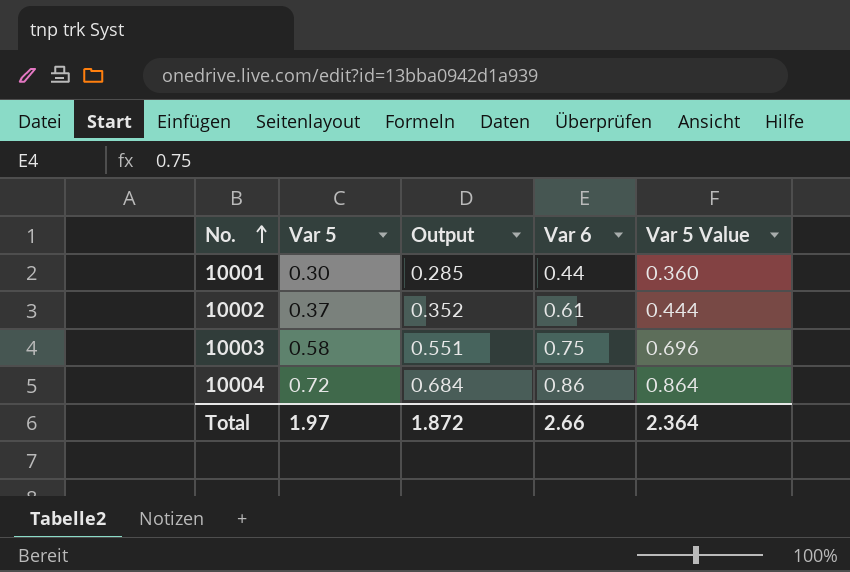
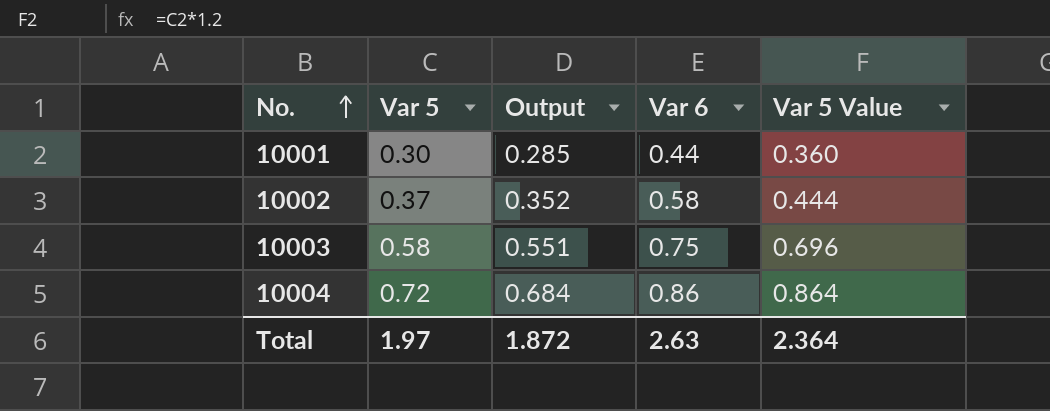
10002 | Var 6: 0.61 -> 0.58
Total | Var 6: 2.66 -> 2.63

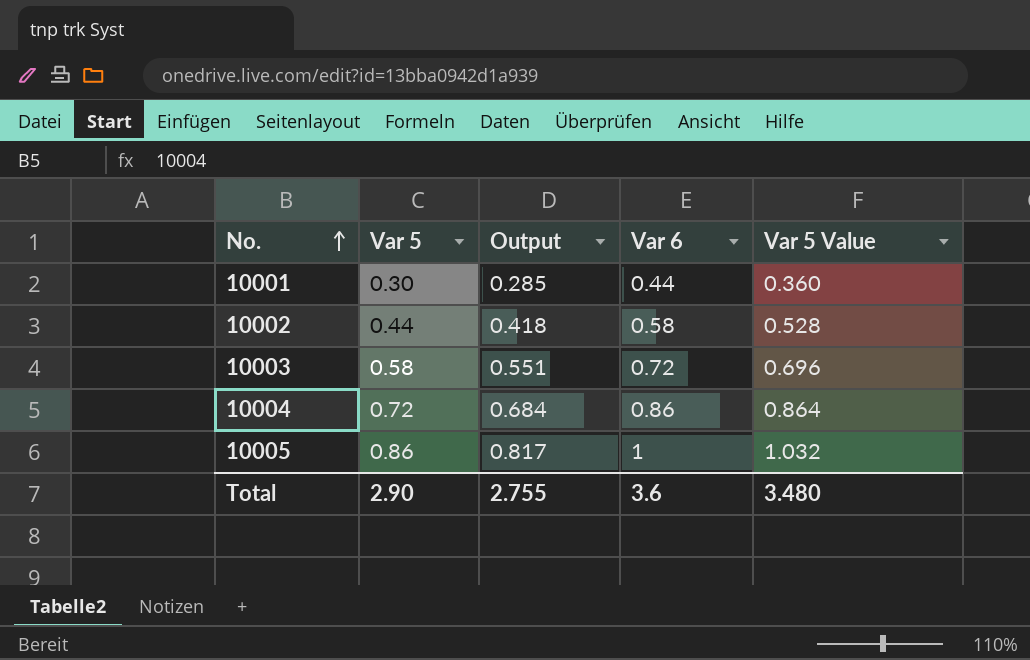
10002 | Var 5: 0.37 -> 0.44
10002 | Output: 0.352 -> 0.418
10002 | Var 5 Value: 0.444 -> 0.528
10003 | Var 6: 0.75 -> 0.72
row 10005: none -> 0.86 | 0.817 | 1 | 1.032
Total | Var 5: 1.97 -> 2.90
Total | Output: 1.872 -> 2.755
Total | Var 6: 2.63 -> 3.6
Total | Var 5 Value: 2.364 -> 3.480

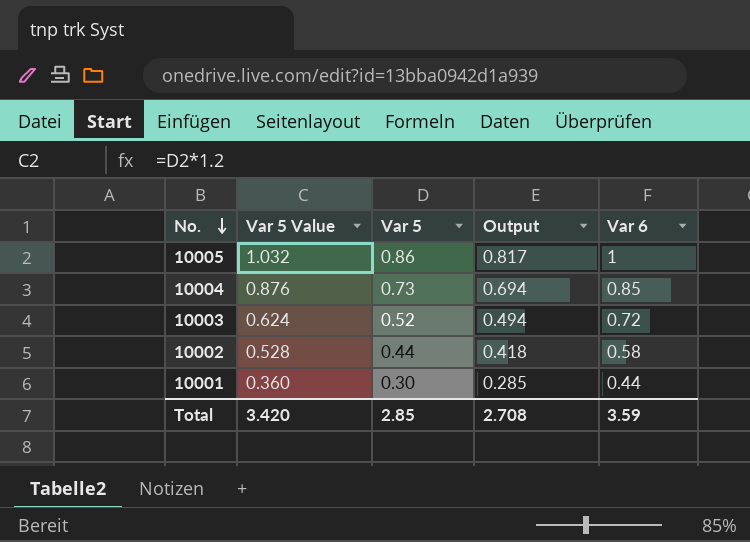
row order: No. ascending -> No. descending
column Var 5 Value | position: 5 -> 2
10004 | Var 5 Value: 0.864 -> 0.876
10004 | Var 5: 0.72 -> 0.73
10004 | Output: 0.684 -> 0.694
10004 | Var 6: 0.86 -> 0.85
10003 | Var 5 Value: 0.696 -> 0.624
10003 | Var 5: 0.58 -> 0.52
10003 | Output: 0.551 -> 0.494
Total | Var 5 Value: 3.480 -> 3.420
Total | Var 5: 2.90 -> 2.85
Total | Output: 2.755 -> 2.708
Total | Var 6: 3.6 -> 3.59

